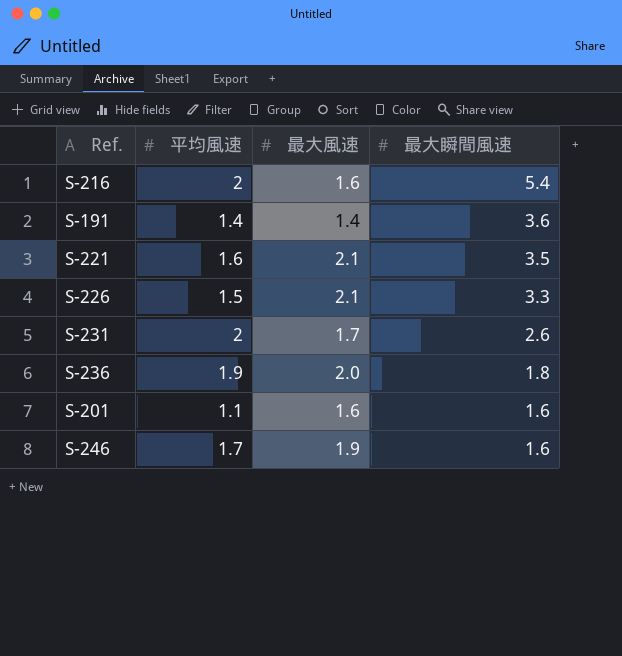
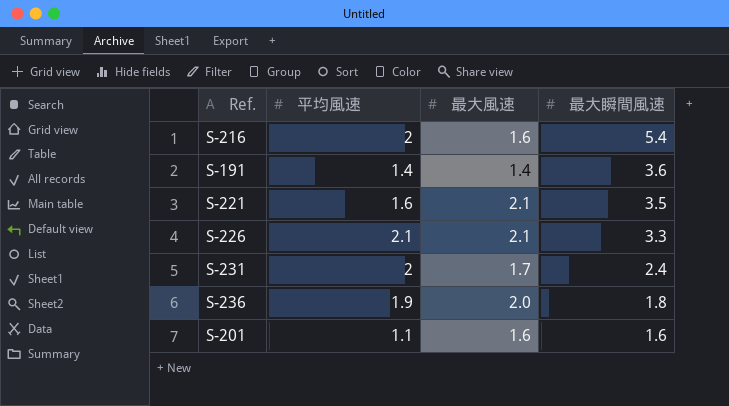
row S-246: 1.7 | 1.9 | 1.6 -> none
S-226 | 平均風速: 1.5 -> 2.1
S-231 | 最大瞬間風速: 2.6 -> 2.4

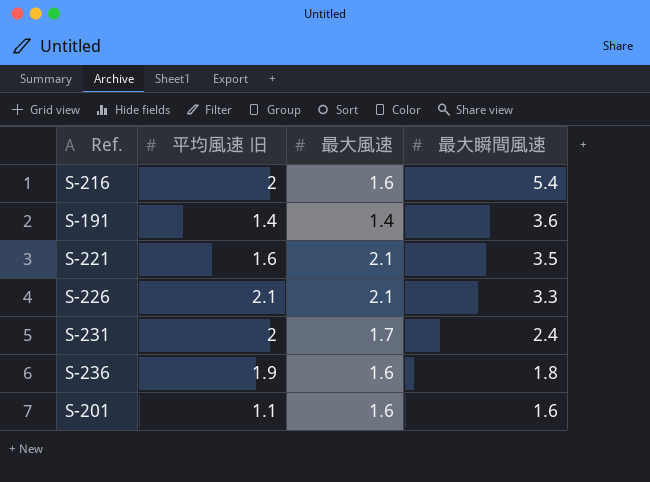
column name: 平均風速 -> 平均風速 旧
S-236 | 最大風速: 2.0 -> 1.6

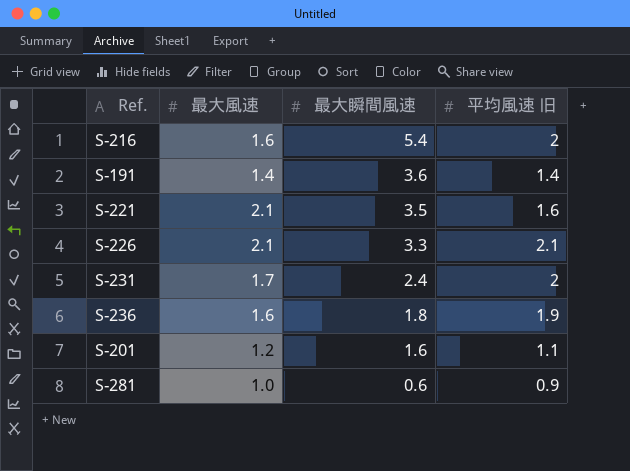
column 平均風速 旧 | position: 2 -> 4
S-201 | 最大風速: 1.6 -> 1.2
row S-281: none -> 1.0 | 0.6 | 0.9

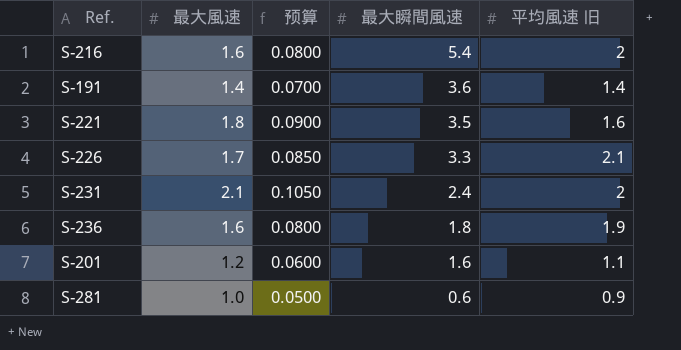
column 预算 | formula: none -> [最大風速] * 0.05
S-221 | 最大風速: 2.1 -> 1.8
S-226 | 最大風速: 2.1 -> 1.7
S-231 | 最大風速: 1.7 -> 2.1

